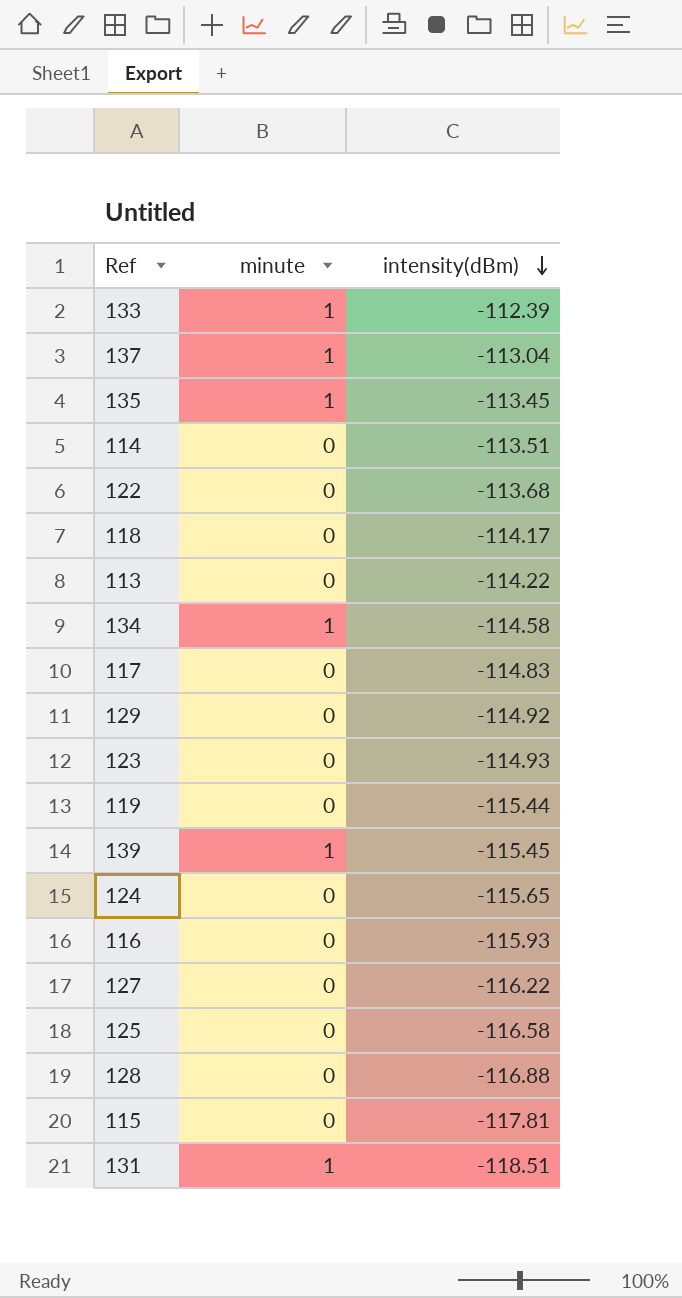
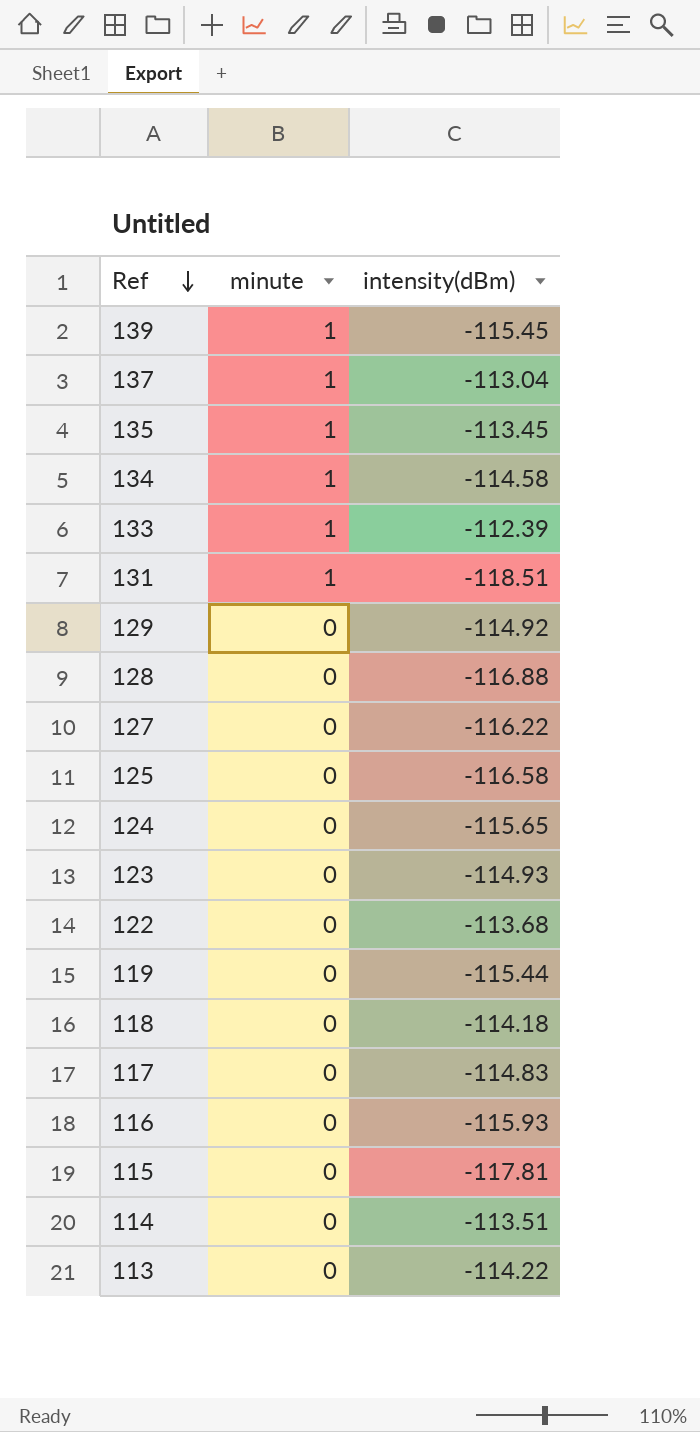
row order: intensity(dBm) descending -> Ref descending
118 | intensity(dBm): -114.17 -> -114.18

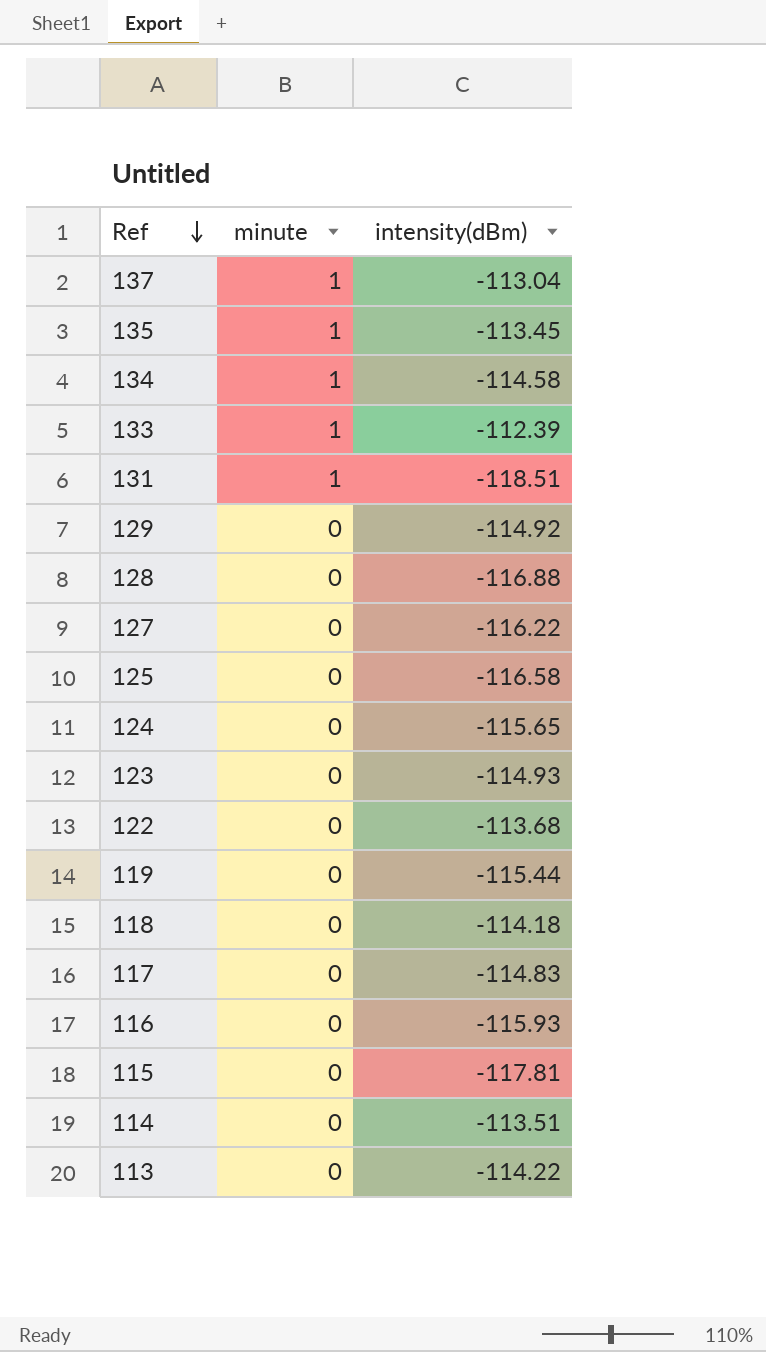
row 139: 1 | -115.45 -> none

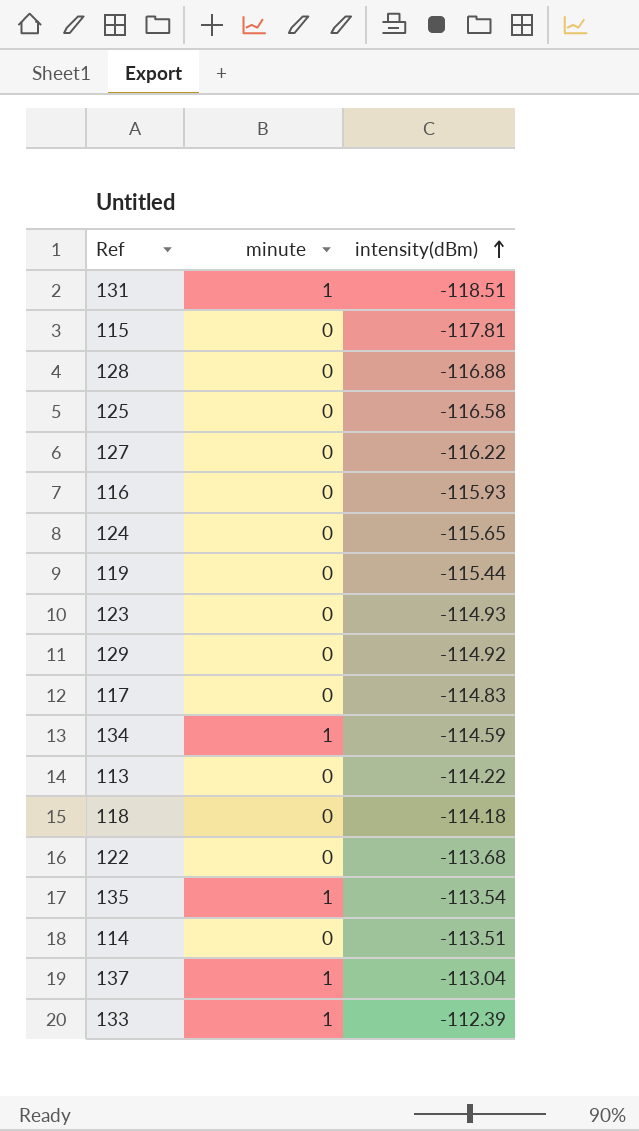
row order: Ref descending -> intensity(dBm) ascending
134 | intensity(dBm): -114.58 -> -114.59
135 | intensity(dBm): -113.45 -> -113.54

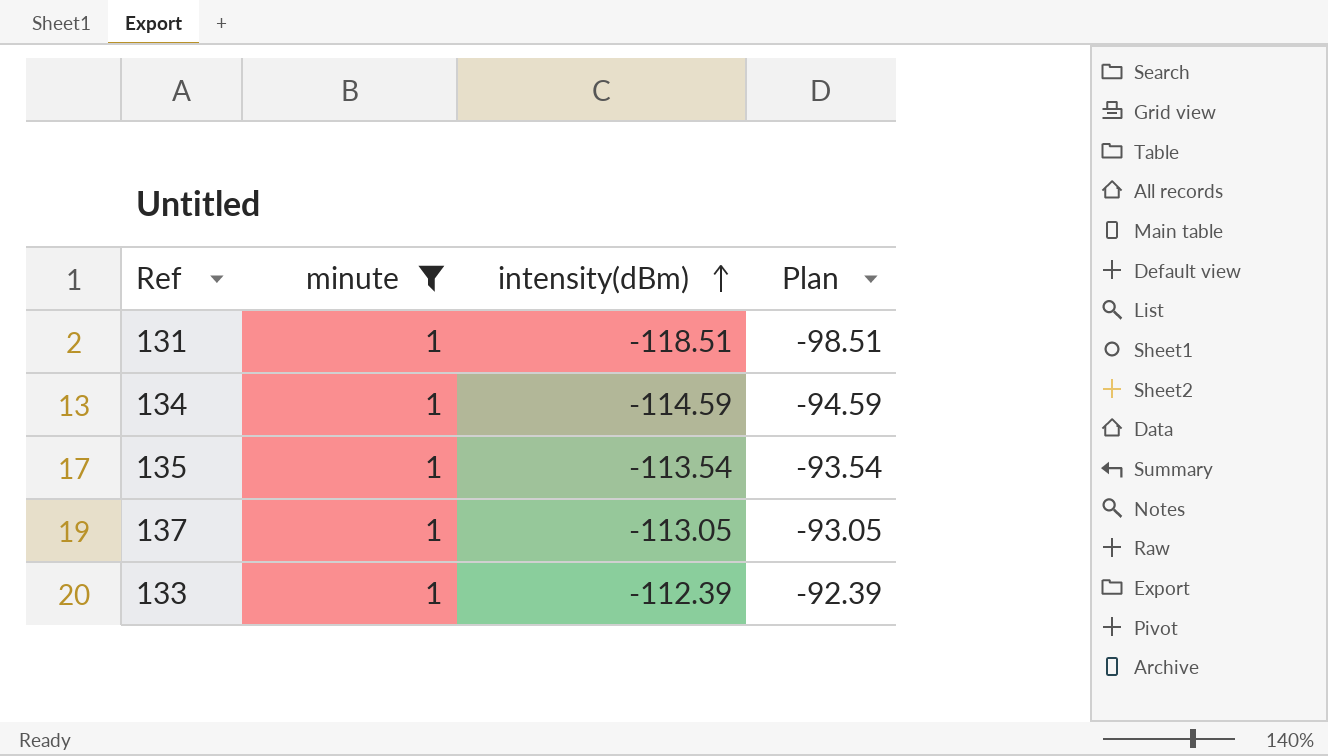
filter: none -> minute = 1
column Plan | formula: none -> [intensity(dBm)] + 20
137 | intensity(dBm): -113.04 -> -113.05

